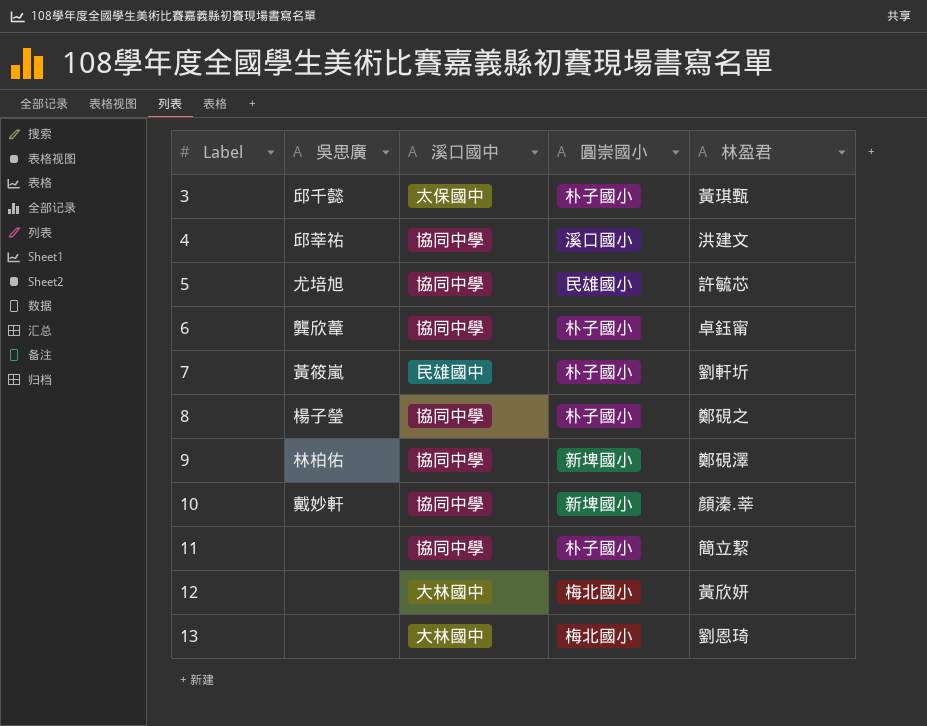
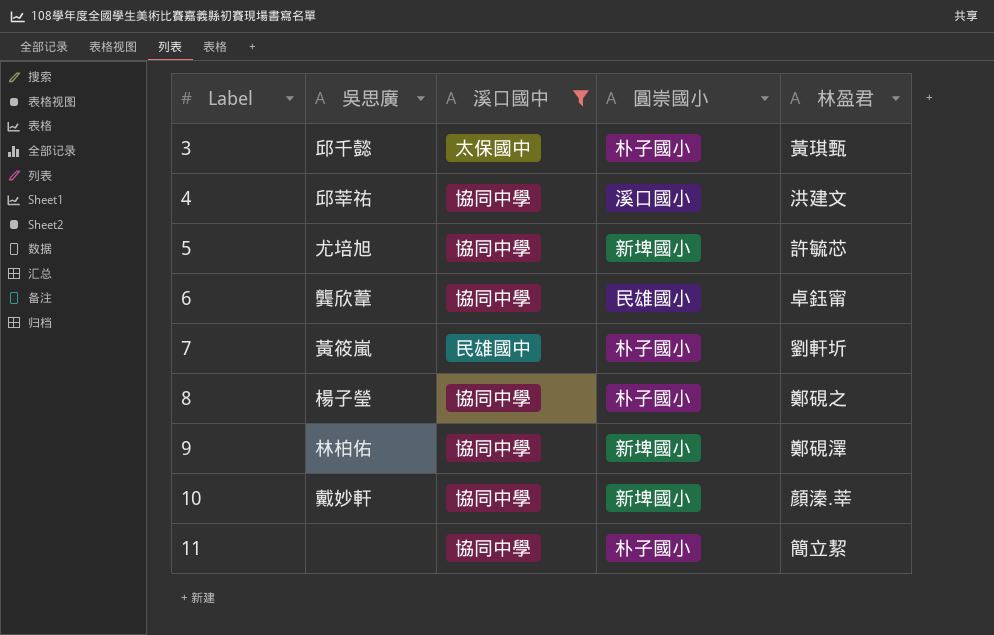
filter: none -> 溪口國中 != 大林國中
5 | 圓崇國小: 民雄國小 -> 新埤國小
6 | 圓崇國小: 朴子國小 -> 民雄國小

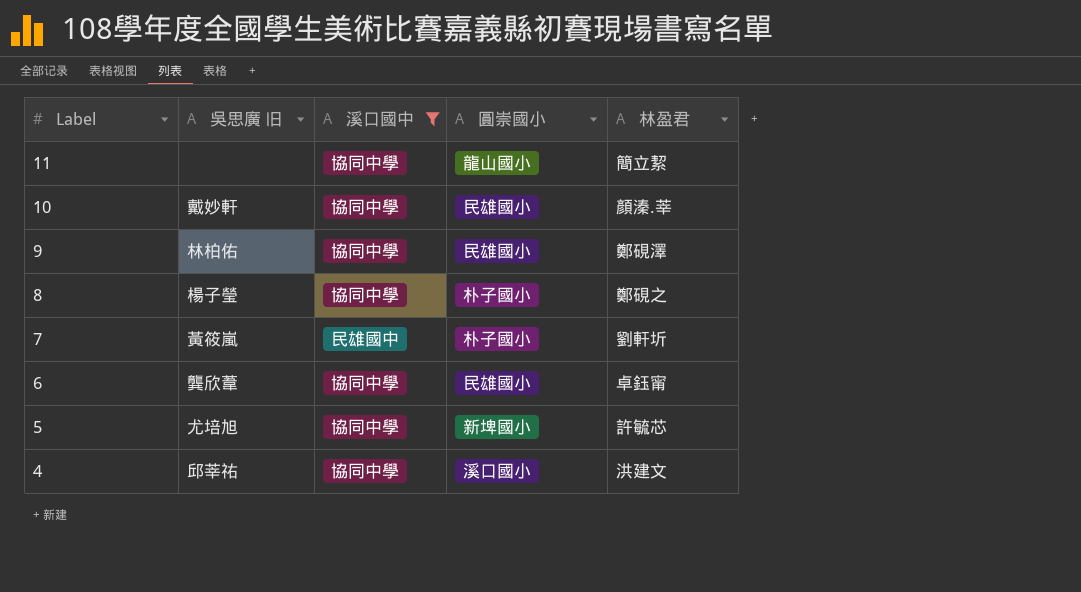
row order: Label ascending -> Label descending
column name: 吳思廣 -> 吳思廣 旧
row 3: 邱千懿 | 太保國中 | 朴子國小 | 黃琪甄 -> none
11 | 圓崇國小: 朴子國小 -> 龍山國小
10 | 圓崇國小: 新埤國小 -> 民雄國小
9 | 圓崇國小: 新埤國小 -> 民雄國小

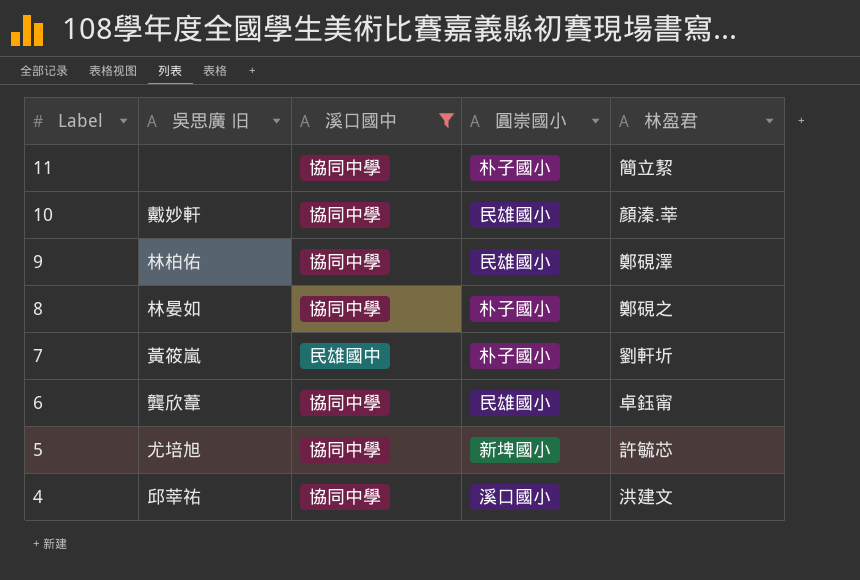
11 | 圓崇國小: 龍山國小 -> 朴子國小
8 | 吳思廣 旧: 楊子瑩 -> 林晏如

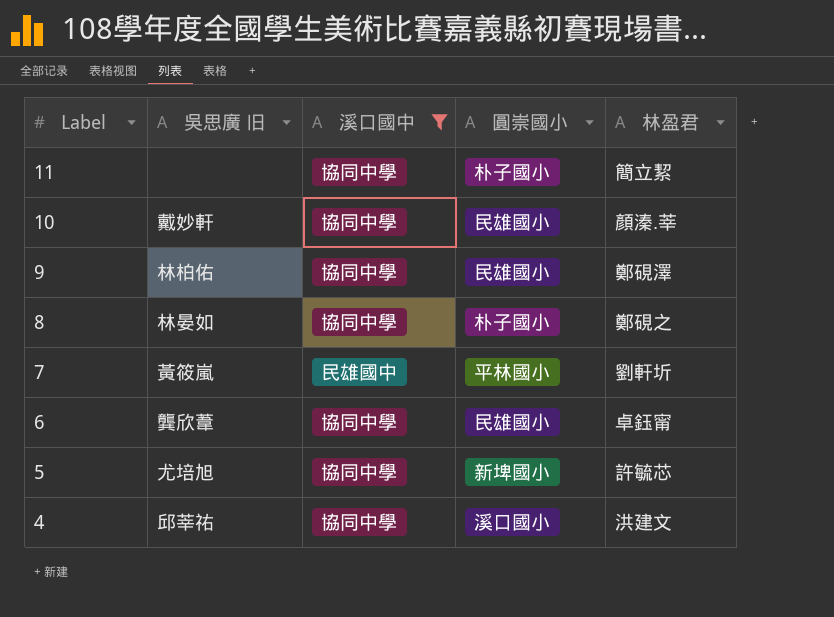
7 | 圓崇國小: 朴子國小 -> 平林國小

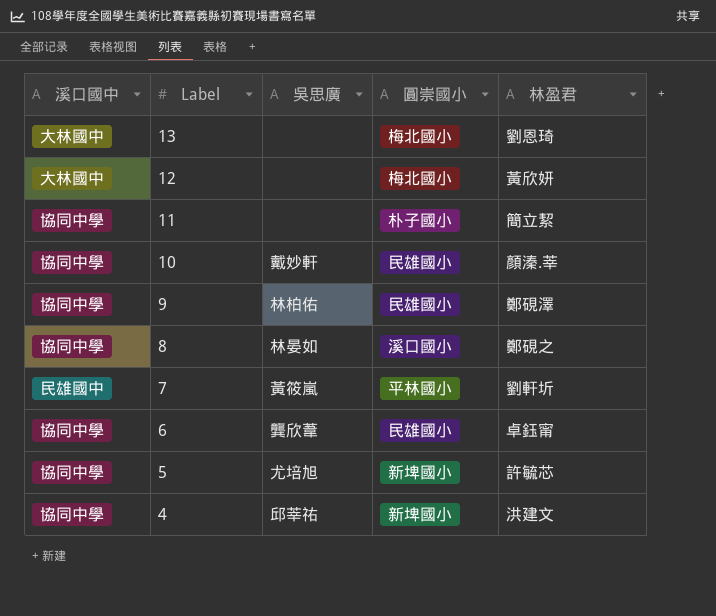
filter: 溪口國中 != 大林國中 -> none
column 溪口國中 | position: 3 -> 1
column name: 吳思廣 旧 -> 吳思廣
8 | 圓崇國小: 朴子國小 -> 溪口國小
4 | 圓崇國小: 溪口國小 -> 新埤國小

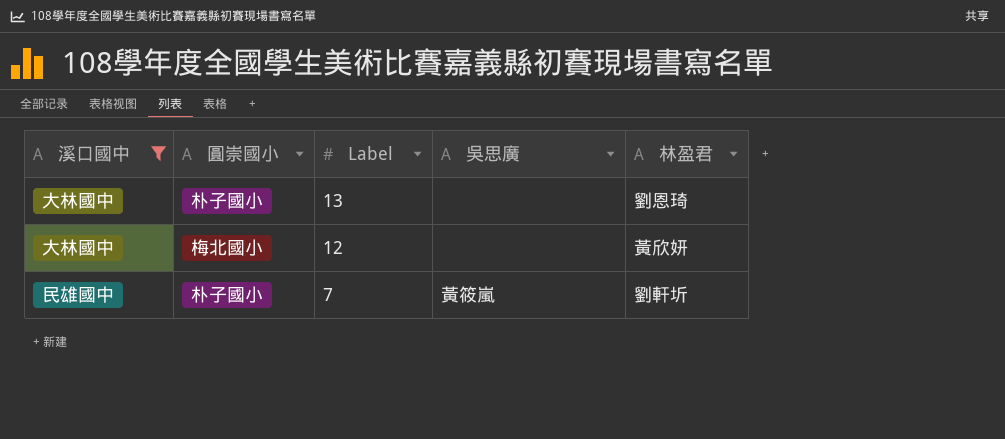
filter: none -> 溪口國中 != 協同中學
column 圓崇國小 | position: 4 -> 2
13 | 圓崇國小: 梅北國小 -> 朴子國小
7 | 圓崇國小: 平林國小 -> 朴子國小

